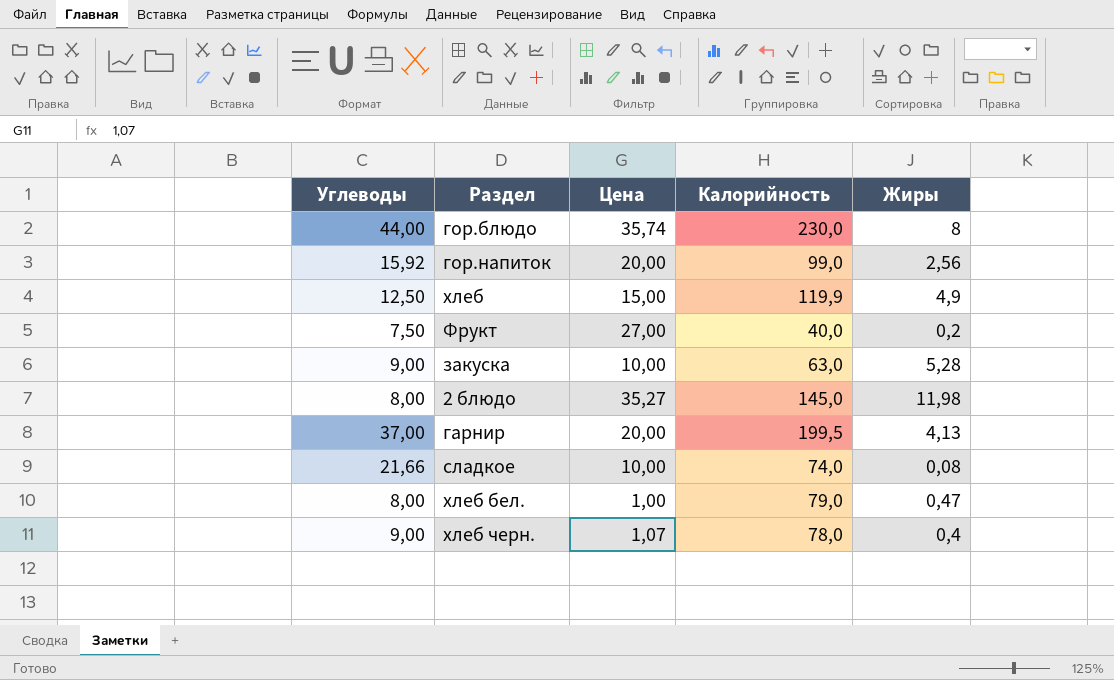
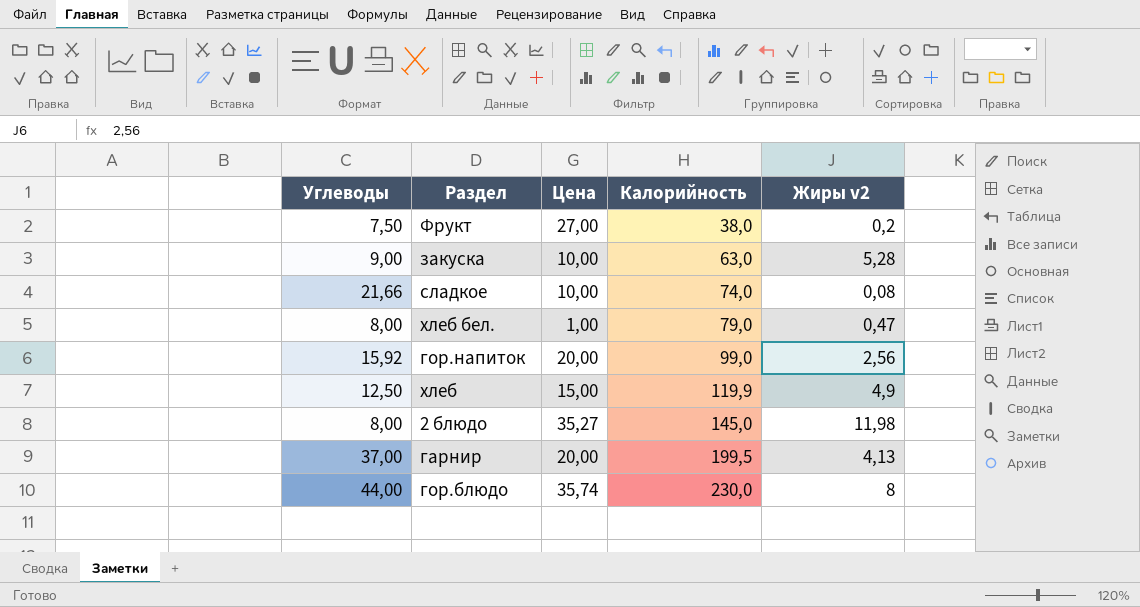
row order: none -> Калорийность ascending
column name: Жиры -> Жиры v2
row хлеб черн.: 9,00 | 1,07 | 78,0 | 0,4 -> none
Фрукт | Калорийность: 40,0 -> 38,0

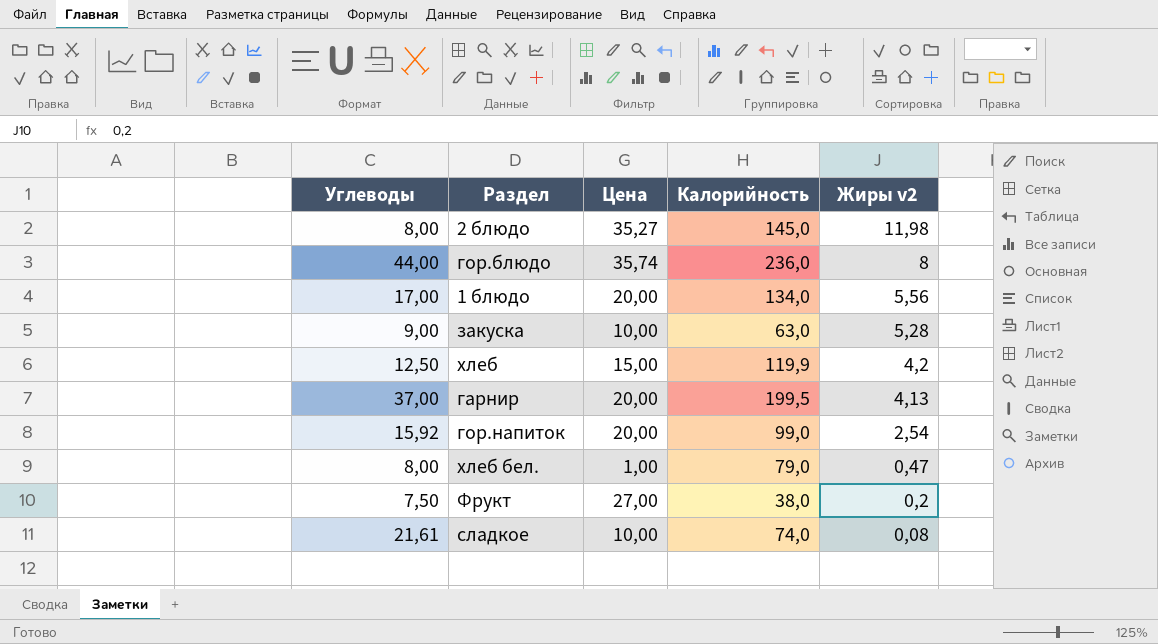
row order: Калорийность ascending -> Жиры v2 descending
гор.блюдо | Калорийность: 230,0 -> 236,0
row 1 блюдо: none -> 17,00 | 20,00 | 134,0 | 5,56
хлеб | Жиры v2: 4,9 -> 4,2
гор.напиток | Жиры v2: 2,56 -> 2,54
сладкое | Углеводы: 21,66 -> 21,61

